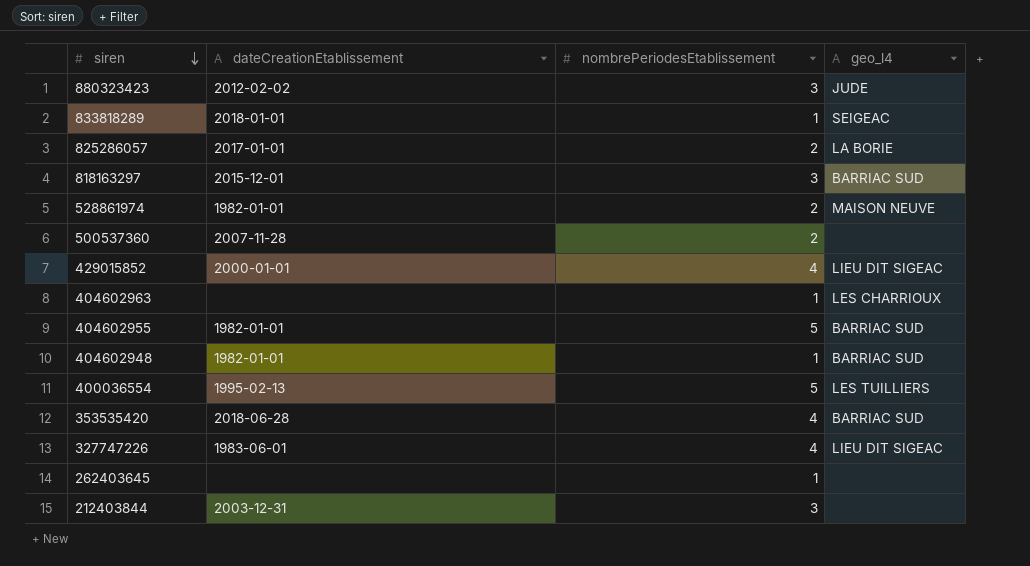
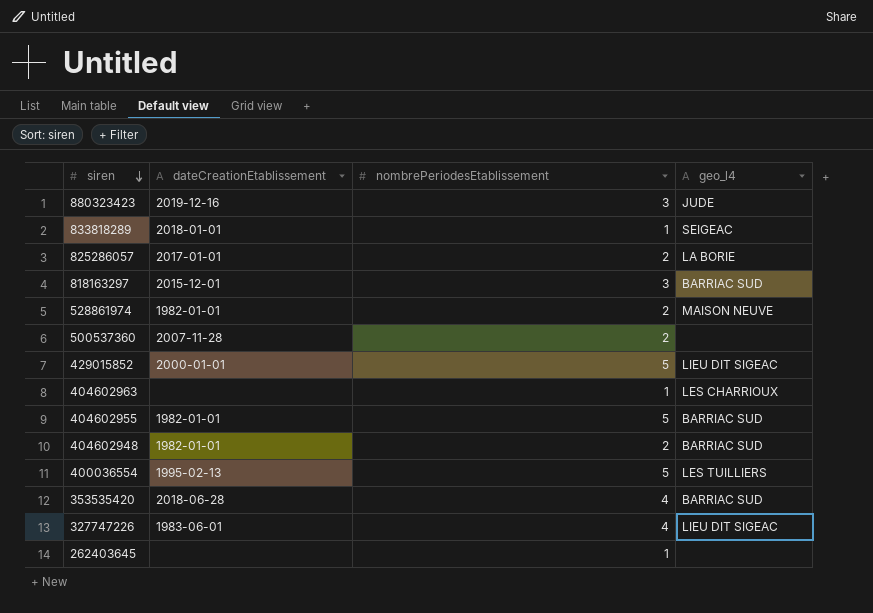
row 212403844: 2003-12-31 | 3 | none -> none
880323423 | dateCreationEtablissement: 2012-02-02 -> 2019-12-16
429015852 | nombrePeriodesEtablissement: 4 -> 5
404602948 | nombrePeriodesEtablissement: 1 -> 2

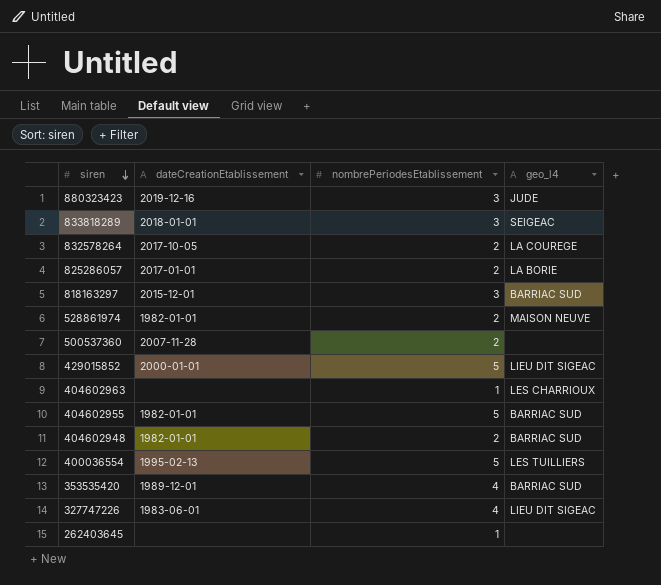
833818289 | nombrePeriodesEtablissement: 1 -> 3
row 832578264: none -> 2017-10-05 | 2 | LA COUREGE
353535420 | dateCreationEtablissement: 2018-06-28 -> 1989-12-01

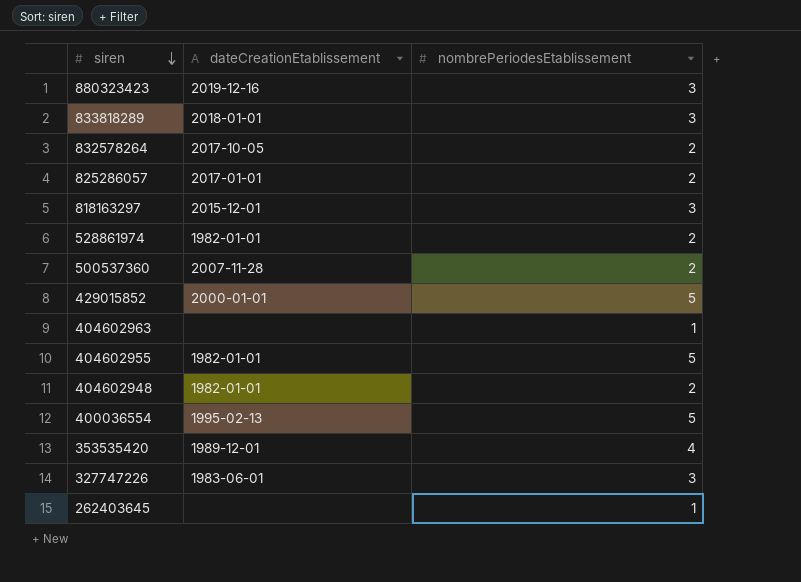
column geo_l4 | position: 4 -> none
327747226 | nombrePeriodesEtablissement: 4 -> 3

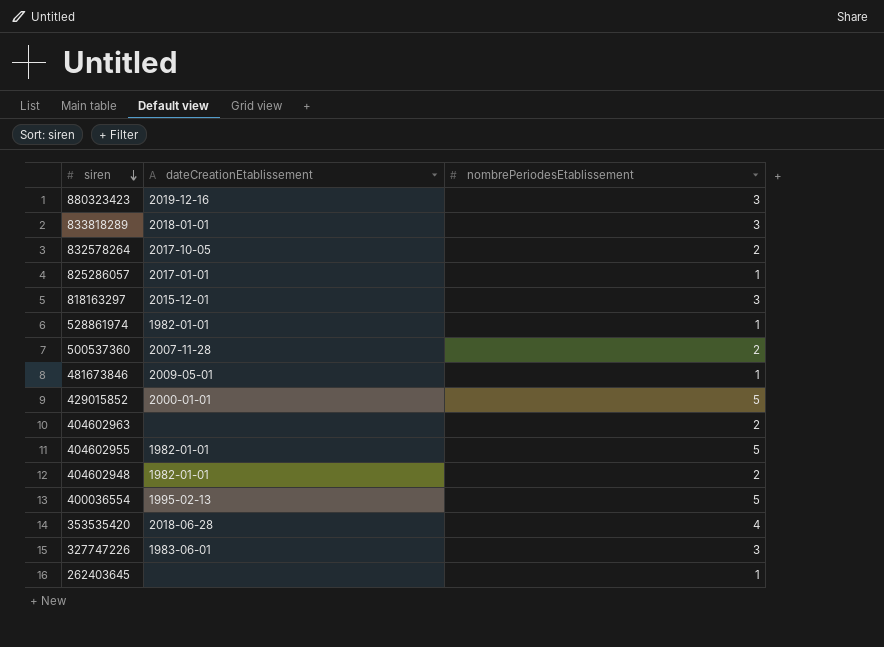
825286057 | nombrePeriodesEtablissement: 2 -> 1
528861974 | nombrePeriodesEtablissement: 2 -> 1
row 481673846: none -> 2009-05-01 | 1
404602963 | nombrePeriodesEtablissement: 1 -> 2
353535420 | dateCreationEtablissement: 1989-12-01 -> 2018-06-28

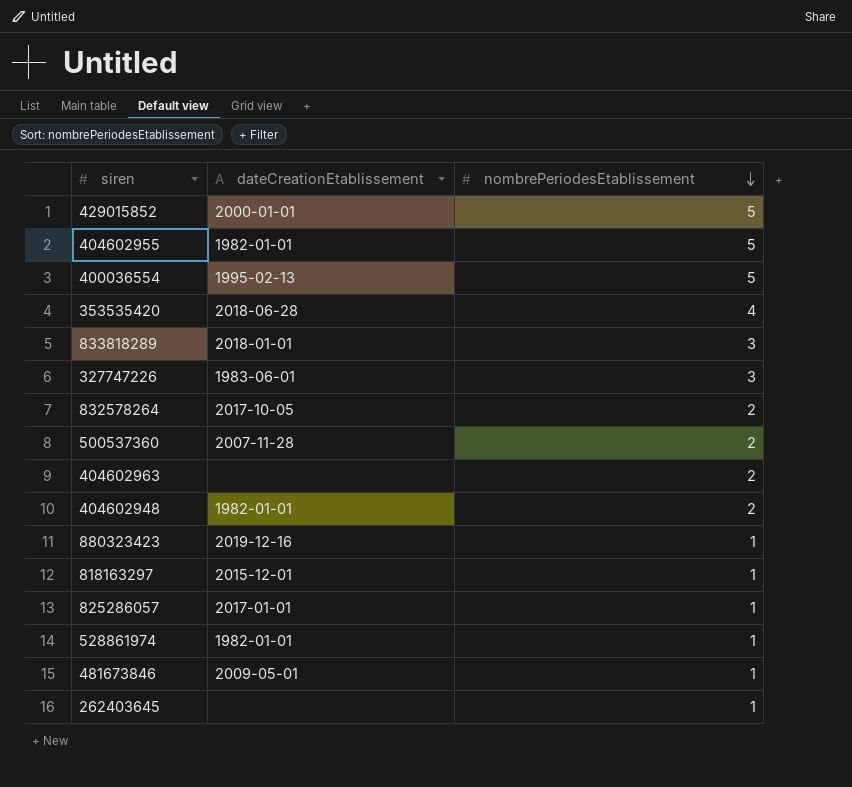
row order: siren descending -> nombrePeriodesEtablissement descending
880323423 | nombrePeriodesEtablissement: 3 -> 1
818163297 | nombrePeriodesEtablissement: 3 -> 1

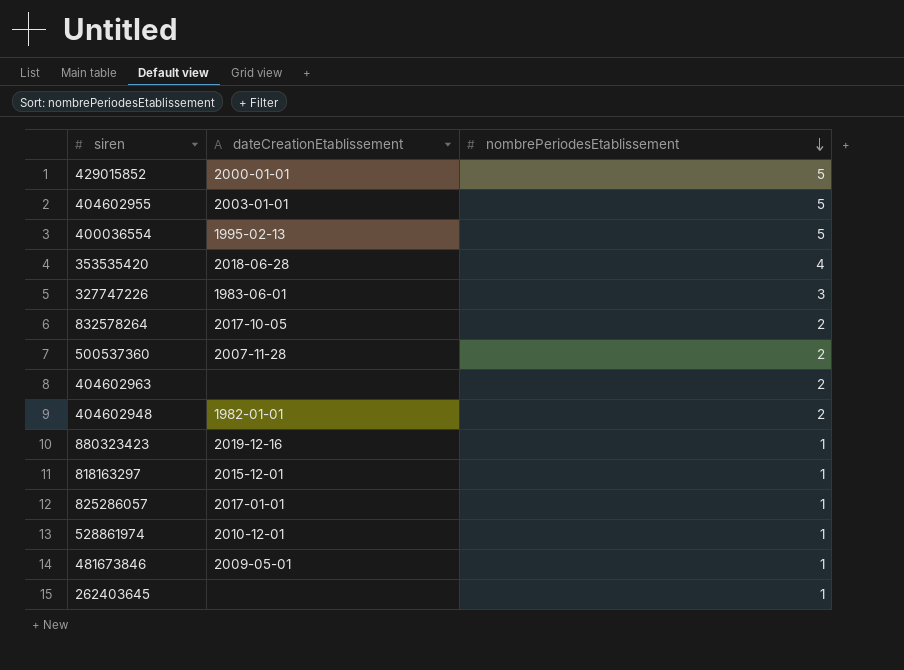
row 833818289: 2018-01-01 | 3 -> none
404602955 | dateCreationEtablissement: 1982-01-01 -> 2003-01-01
528861974 | dateCreationEtablissement: 1982-01-01 -> 2010-12-01

